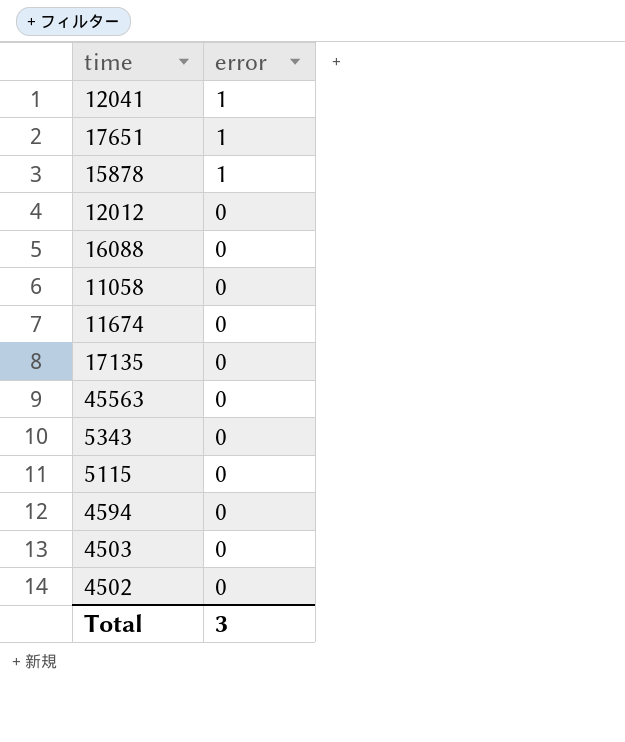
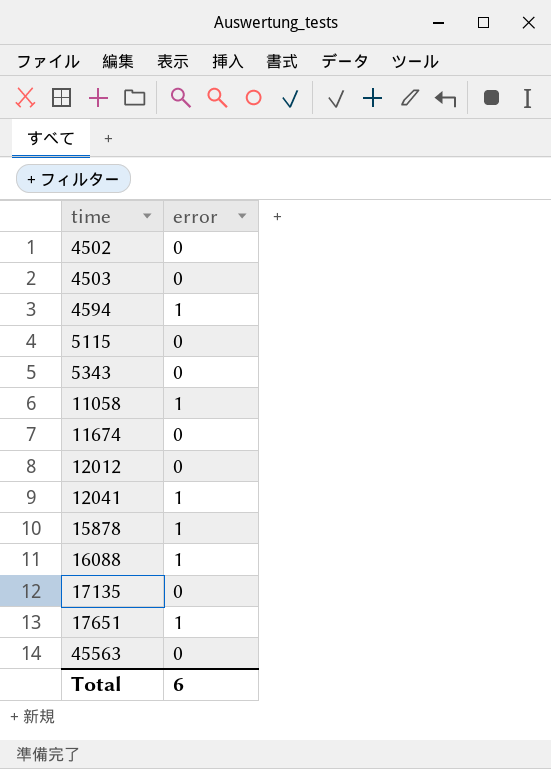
row order: error descending -> time ascending
4594 | error: 0 -> 1
11058 | error: 0 -> 1
16088 | error: 0 -> 1
Total | error: 3 -> 6

